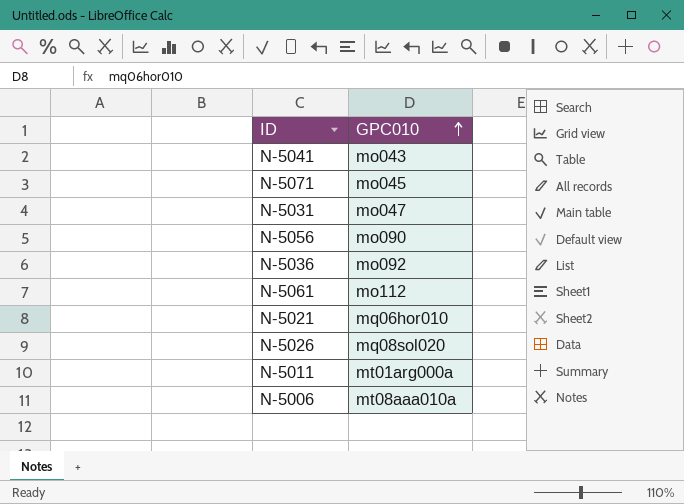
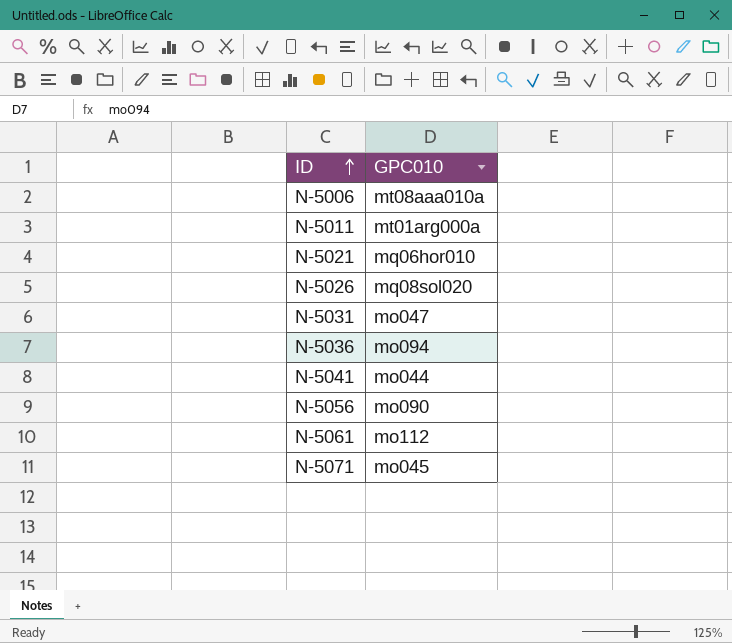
row order: GPC010 ascending -> ID ascending
N-5036 | GPC010: mo092 -> mo094
N-5041 | GPC010: mo043 -> mo044

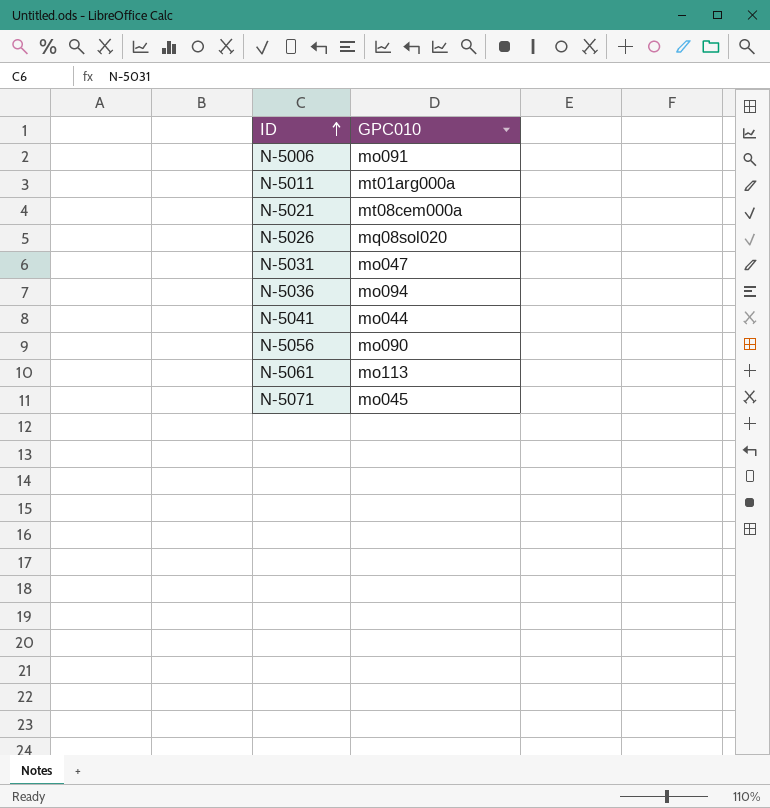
N-5006 | GPC010: mt08aaa010a -> mo091
N-5021 | GPC010: mq06hor010 -> mt08cem000a
N-5061 | GPC010: mo112 -> mo113

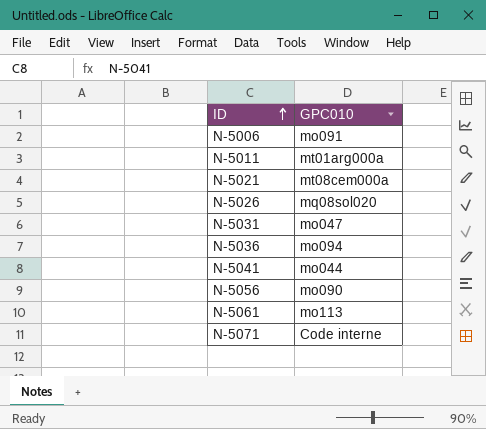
N-5071 | GPC010: mo045 -> Code interne

